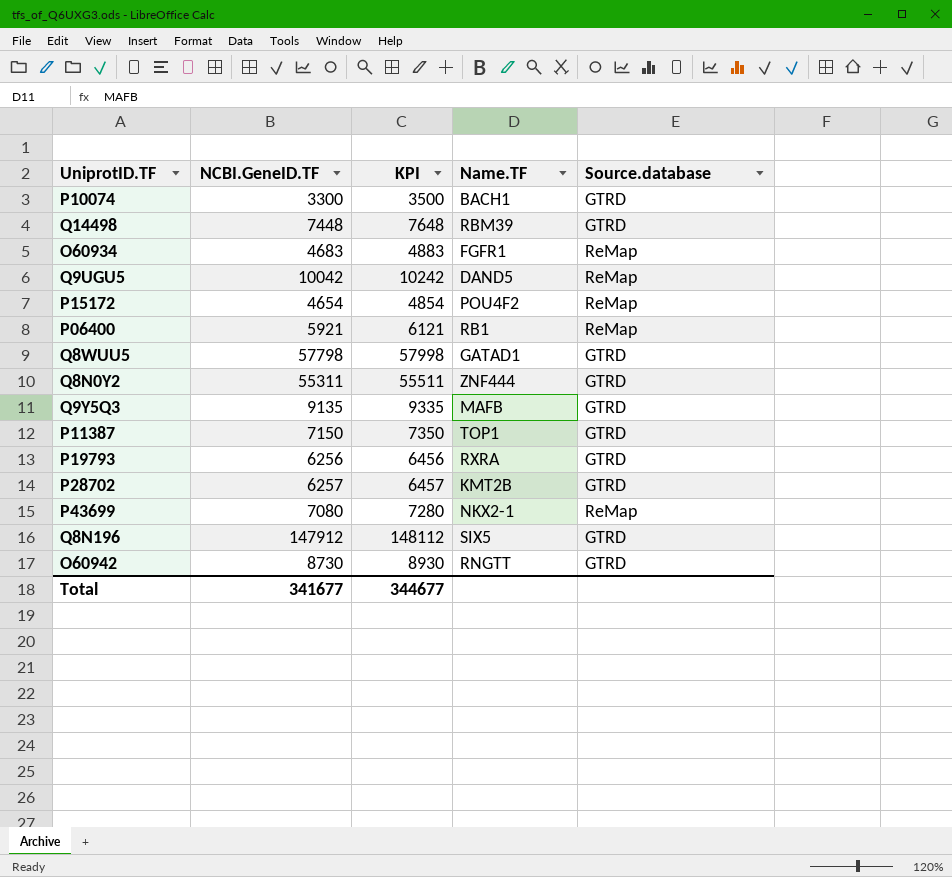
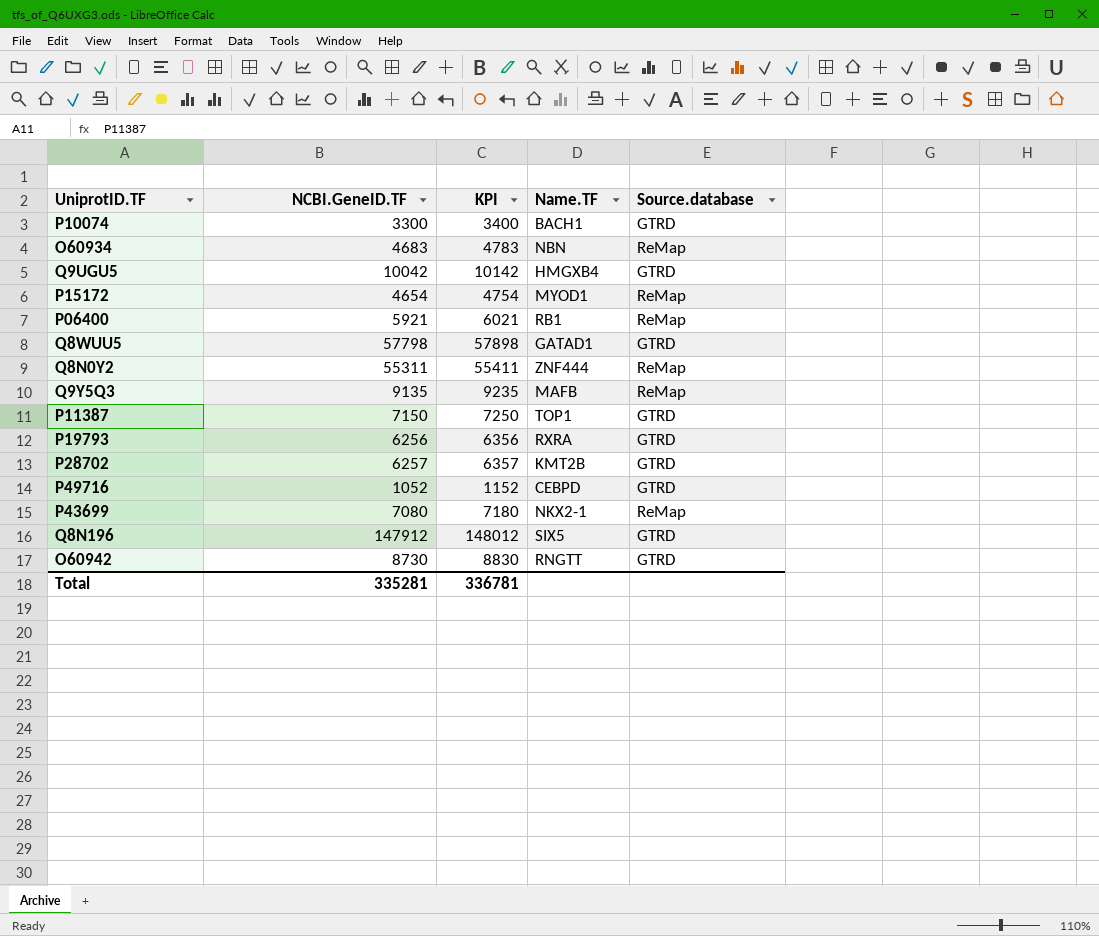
column KPI | formula: [NCBI.GeneID.TF] + 200 -> [NCBI.GeneID.TF] + 100
row Q14498: 7448 | 7648 | RBM39 | GTRD -> none
O60934 | Name.TF: FGFR1 -> NBN
Q9UGU5 | Name.TF: DAND5 -> HMGXB4
Q9UGU5 | Source.database: ReMap -> GTRD
P15172 | Name.TF: POU4F2 -> MYOD1
Q8N0Y2 | Source.database: GTRD -> ReMap
Q9Y5Q3 | Source.database: GTRD -> ReMap
row P49716: none -> 1052 | 1152 | CEBPD | GTRD
Total | NCBI.GeneID.TF: 341677 -> 335281
Total | KPI: 344677 -> 336781

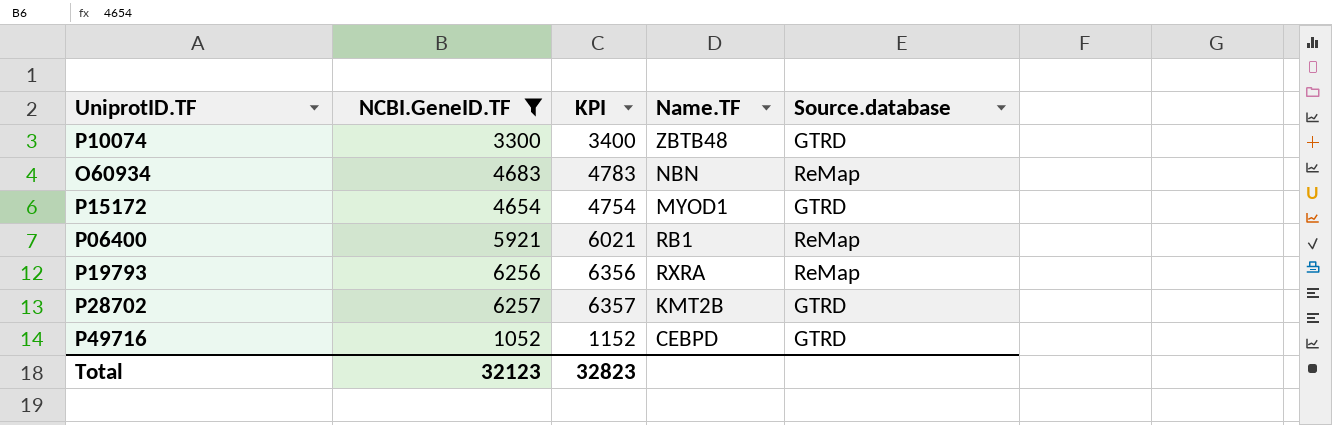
filter: none -> NCBI.GeneID.TF <= 6257
P10074 | Name.TF: BACH1 -> ZBTB48
P15172 | Source.database: ReMap -> GTRD
P19793 | Source.database: GTRD -> ReMap
Total | NCBI.GeneID.TF: 335281 -> 32123
Total | KPI: 336781 -> 32823

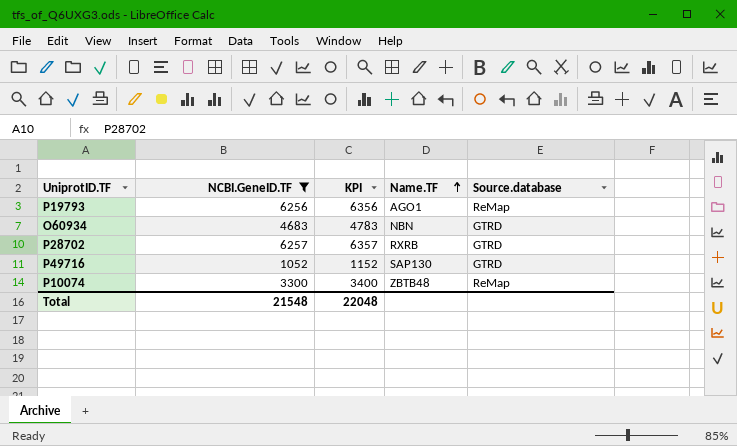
row order: none -> Name.TF ascending
row P15172: 4654 | 4754 | MYOD1 | GTRD -> none
row P06400: 5921 | 6021 | RB1 | ReMap -> none
P19793 | Name.TF: RXRA -> AGO1
O60934 | Source.database: ReMap -> GTRD
P28702 | Name.TF: KMT2B -> RXRB
P49716 | Name.TF: CEBPD -> SAP130
P10074 | Source.database: GTRD -> ReMap
Total | NCBI.GeneID.TF: 32123 -> 21548
Total | KPI: 32823 -> 22048

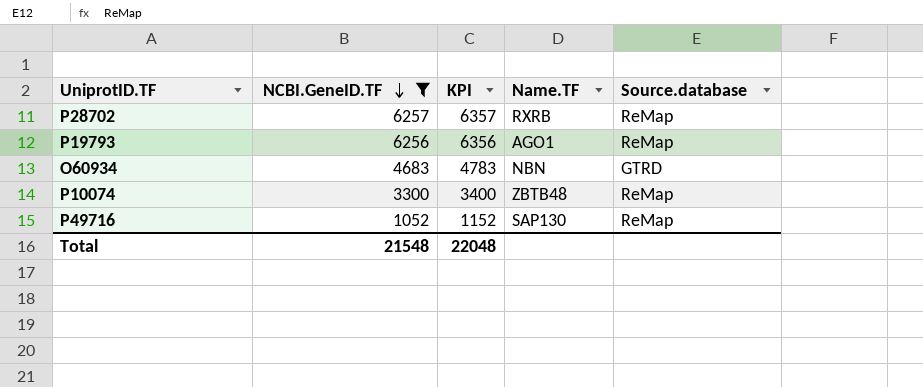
row order: Name.TF ascending -> NCBI.GeneID.TF descending
P28702 | Source.database: GTRD -> ReMap
P49716 | Source.database: GTRD -> ReMap

